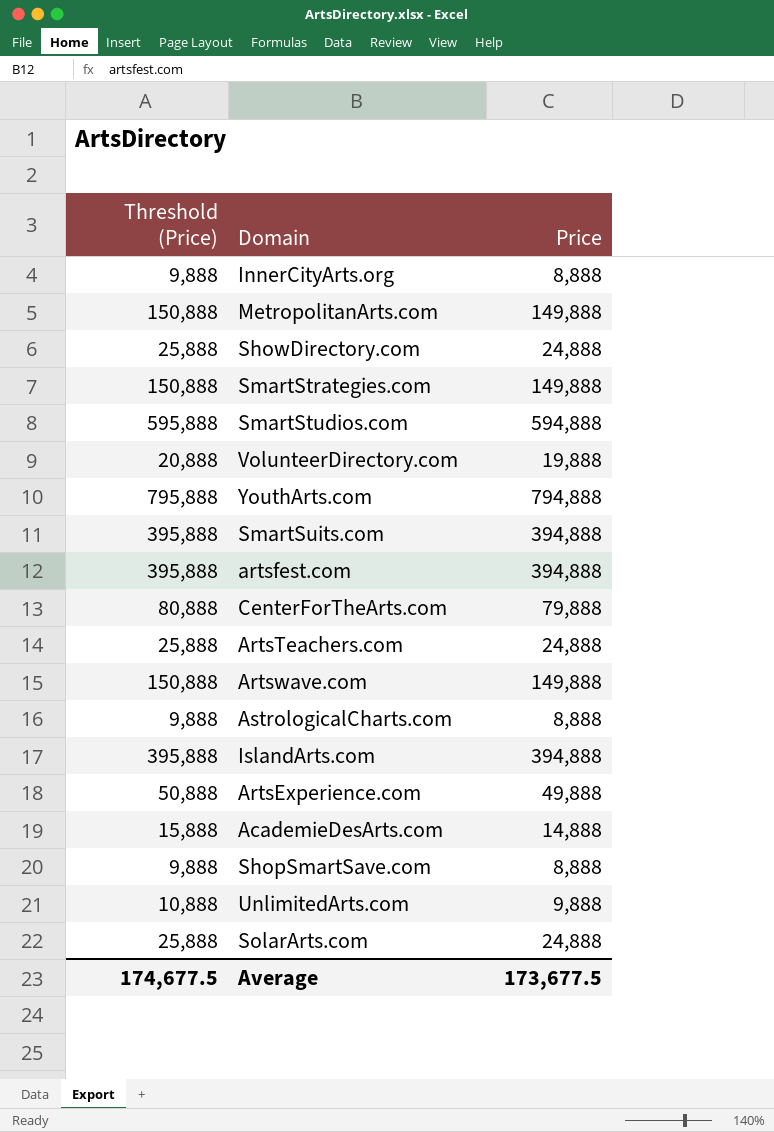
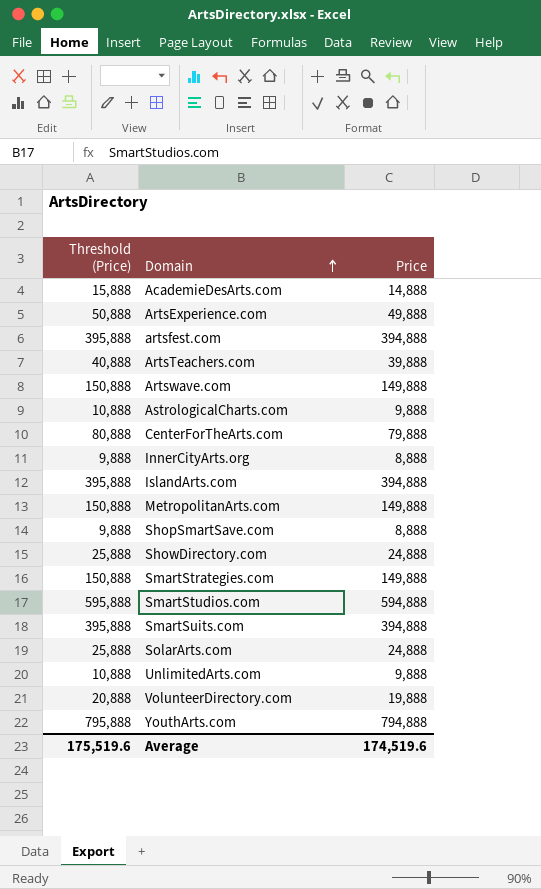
row order: none -> Domain ascending
ArtsTeachers.com | Threshold (Price): 25,888 -> 40,888
ArtsTeachers.com | Price: 24,888 -> 39,888
AstrologicalCharts.com | Threshold (Price): 9,888 -> 10,888
AstrologicalCharts.com | Price: 8,888 -> 9,888
Average | Threshold (Price): 174,677.5 -> 175,519.6
Average | Price: 173,677.5 -> 174,519.6

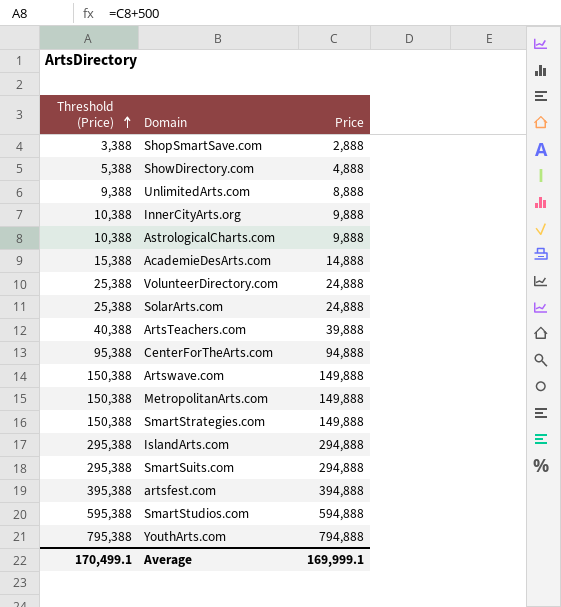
row order: Domain ascending -> Threshold (Price) ascending
column Threshold (Price) | formula: [Price] + 1000 -> [Price] + 500
row ArtsExperience.com: 50,888 | 49,888 -> none
ShopSmartSave.com | Price: 8,888 -> 2,888
ShowDirectory.com | Price: 24,888 -> 4,888
UnlimitedArts.com | Price: 9,888 -> 8,888
InnerCityArts.org | Price: 8,888 -> 9,888
VolunteerDirectory.com | Price: 19,888 -> 24,888
CenterForTheArts.com | Price: 79,888 -> 94,888
IslandArts.com | Price: 394,888 -> 294,888
SmartSuits.com | Price: 394,888 -> 294,888
Average | Threshold (Price): 175,519.6 -> 170,499.1
Average | Price: 174,519.6 -> 169,999.1

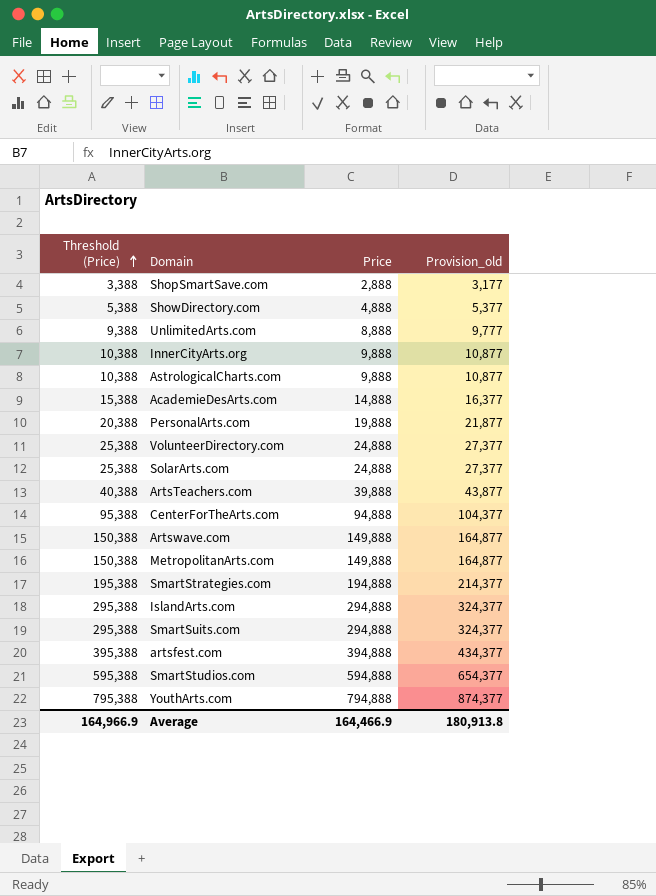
column Provision_old | formula: none -> [Price] * 1.1
row PersonalArts.com: none -> 20,388 | 19,888 | 21,877
SmartStrategies.com | Threshold (Price): 150,388 -> 195,388
SmartStrategies.com | Price: 149,888 -> 194,888
Average | Threshold (Price): 170,499.1 -> 164,966.9
Average | Price: 169,999.1 -> 164,466.9

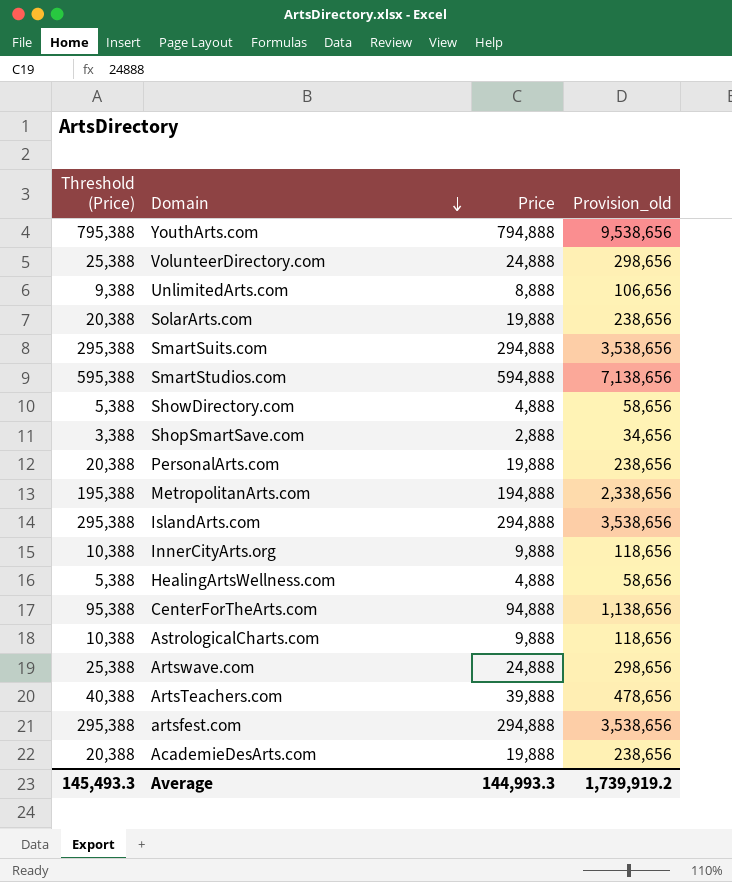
row order: Threshold (Price) ascending -> Domain descending
column Provision_old | formula: [Price] * 1.1 -> [Price] * 12
row SmartStrategies.com: 195,388 | 194,888 | 214,377 -> none
SolarArts.com | Threshold (Price): 25,388 -> 20,388
SolarArts.com | Price: 24,888 -> 19,888
MetropolitanArts.com | Threshold (Price): 150,388 -> 195,388
MetropolitanArts.com | Price: 149,888 -> 194,888
row HealingArtsWellness.com: none -> 5,388 | 4,888 | 58,656
Artswave.com | Threshold (Price): 150,388 -> 25,388
Artswave.com | Price: 149,888 -> 24,888
artsfest.com | Threshold (Price): 395,388 -> 295,388
artsfest.com | Price: 394,888 -> 294,888
AcademieDesArts.com | Threshold (Price): 15,388 -> 20,388
AcademieDesArts.com | Price: 14,888 -> 19,888
Average | Threshold (Price): 164,966.9 -> 145,493.3
Average | Price: 164,466.9 -> 144,993.3
Average | Provision_old: 180,913.8 -> 1,739,919.2

